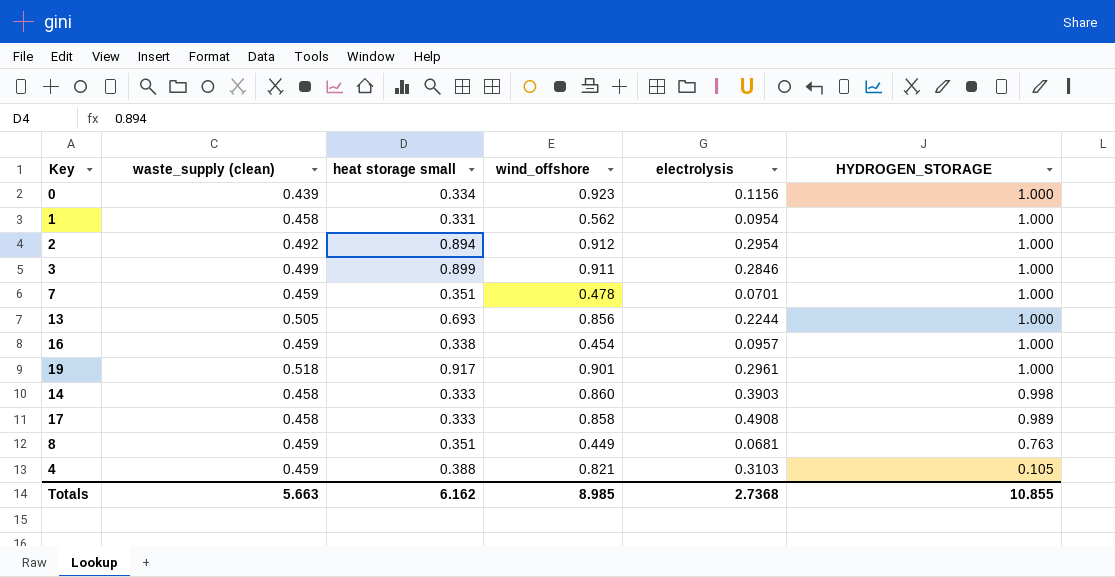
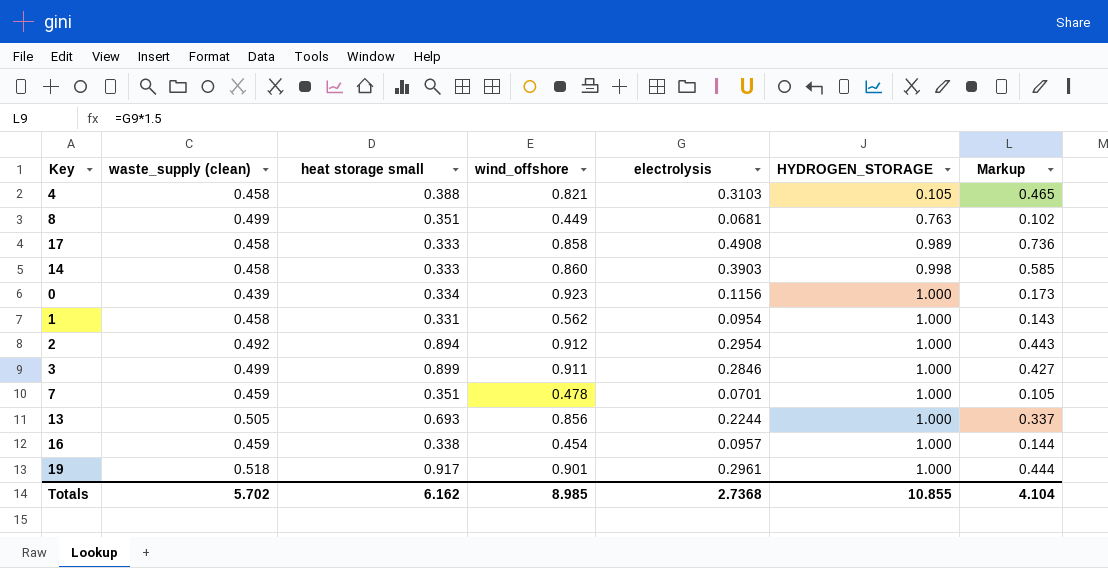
row order: HYDROGEN_STORAGE descending -> HYDROGEN_STORAGE ascending
column Markup | formula: none -> [electrolysis] * 1.5
4 | waste_supply (clean): 0.459 -> 0.458
8 | waste_supply (clean): 0.459 -> 0.499
Totals | waste_supply (clean): 5.663 -> 5.702

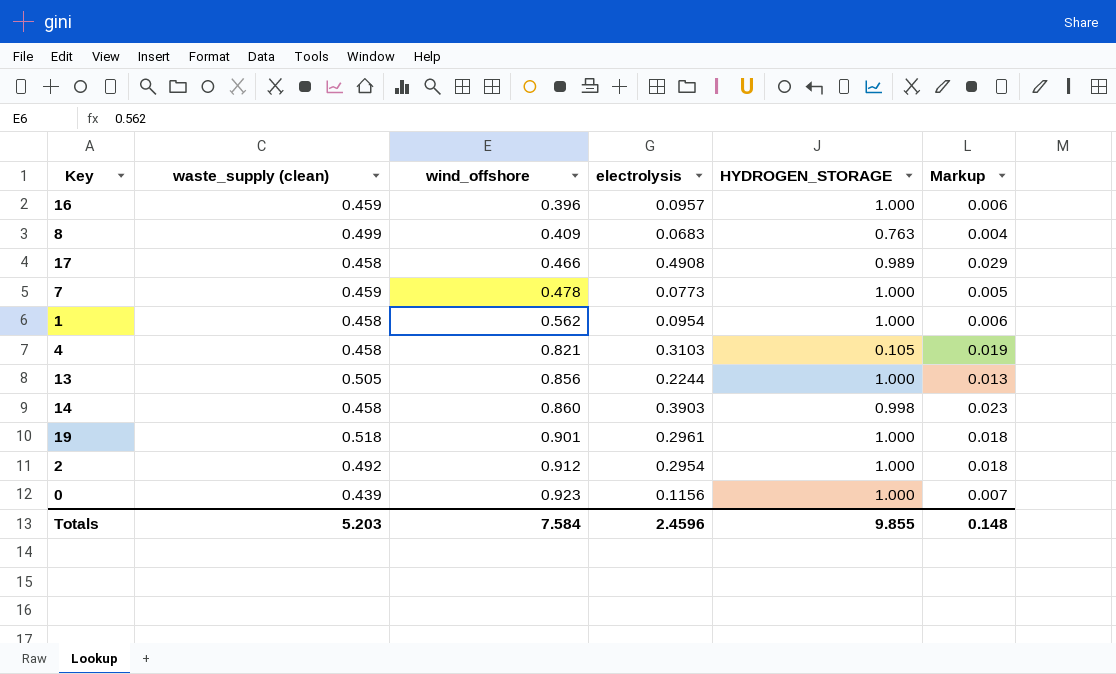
row order: HYDROGEN_STORAGE ascending -> wind_offshore ascending
column heat storage small | position: 3 -> none
column Markup | formula: [electrolysis] * 1.5 -> [electrolysis] * 0.06
row 3: 0.499 | 0.899 | 0.911 | 0.2846 | 1.000 | 0.427 -> none
16 | wind_offshore: 0.454 -> 0.396
8 | wind_offshore: 0.449 -> 0.409
8 | electrolysis: 0.0681 -> 0.0683
17 | wind_offshore: 0.858 -> 0.466
7 | electrolysis: 0.0701 -> 0.0773
Totals | waste_supply (clean): 5.702 -> 5.203
Totals | wind_offshore: 8.985 -> 7.584
Totals | electrolysis: 2.7368 -> 2.4596
Totals | HYDROGEN_STORAGE: 10.855 -> 9.855
Totals | Markup: 4.104 -> 0.148

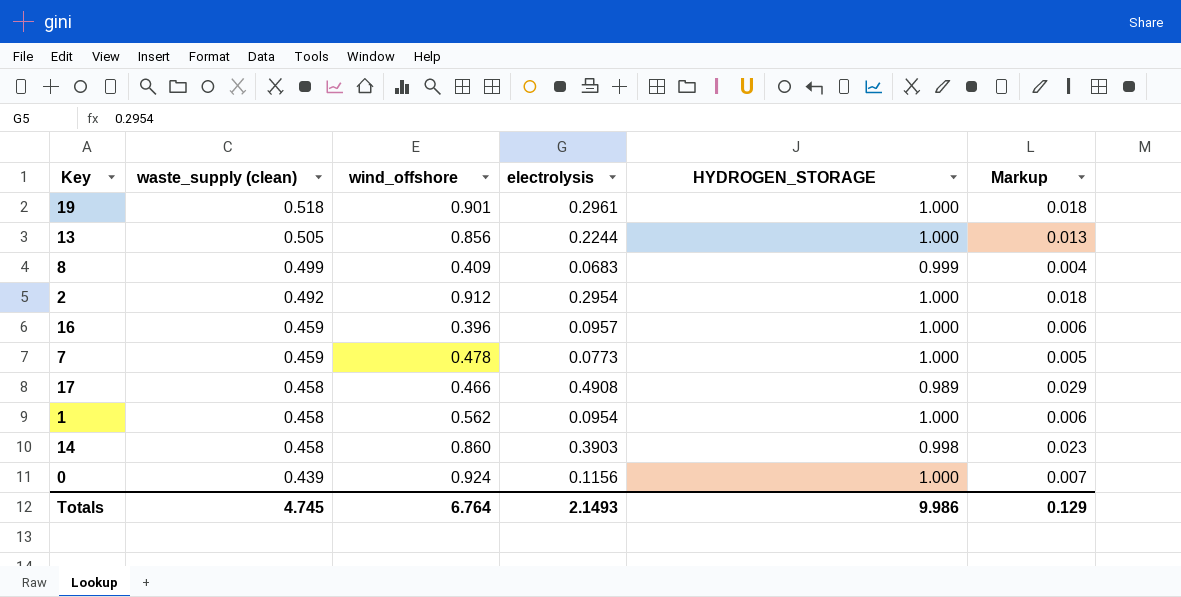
row order: wind_offshore ascending -> waste_supply (clean) descending
row 4: 0.458 | 0.821 | 0.3103 | 0.105 | 0.019 -> none
8 | HYDROGEN_STORAGE: 0.763 -> 0.999
0 | wind_offshore: 0.923 -> 0.924
Totals | waste_supply (clean): 5.203 -> 4.745
Totals | wind_offshore: 7.584 -> 6.764
Totals | electrolysis: 2.4596 -> 2.1493
Totals | HYDROGEN_STORAGE: 9.855 -> 9.986
Totals | Markup: 0.148 -> 0.129

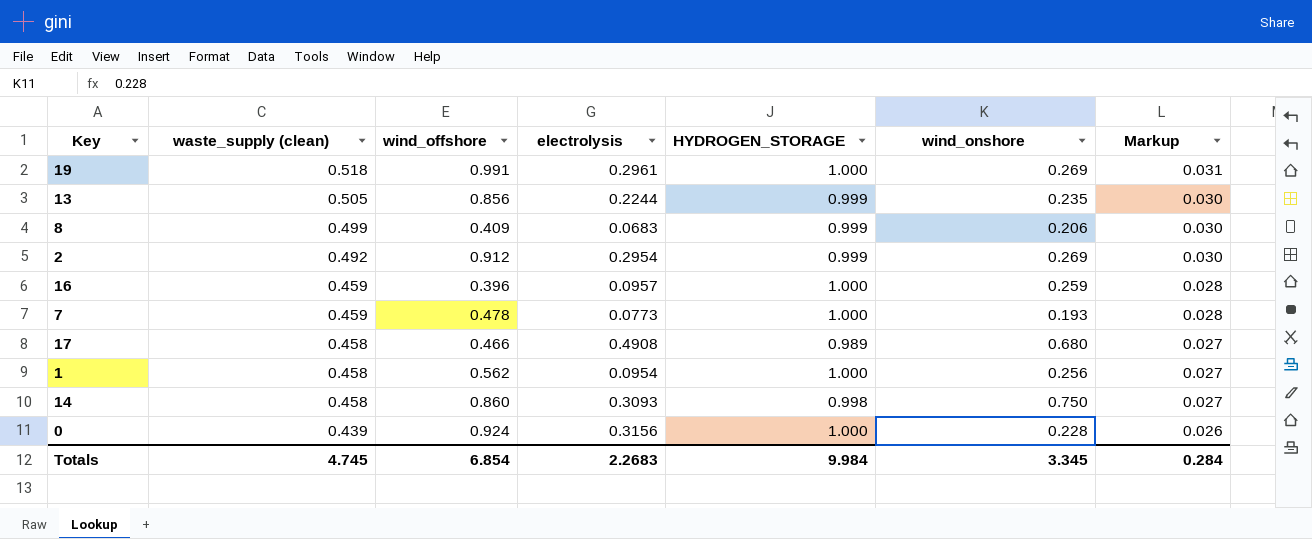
column wind_onshore | position: none -> 6
column Markup | formula: [electrolysis] * 0.06 -> [waste_supply (clean)] * 0.06
19 | wind_offshore: 0.901 -> 0.991
13 | HYDROGEN_STORAGE: 1.000 -> 0.999
2 | HYDROGEN_STORAGE: 1.000 -> 0.999
14 | electrolysis: 0.3903 -> 0.3093
0 | electrolysis: 0.1156 -> 0.3156
Totals | wind_offshore: 6.764 -> 6.854
Totals | electrolysis: 2.1493 -> 2.2683
Totals | HYDROGEN_STORAGE: 9.986 -> 9.984
Totals | Markup: 0.129 -> 0.284

